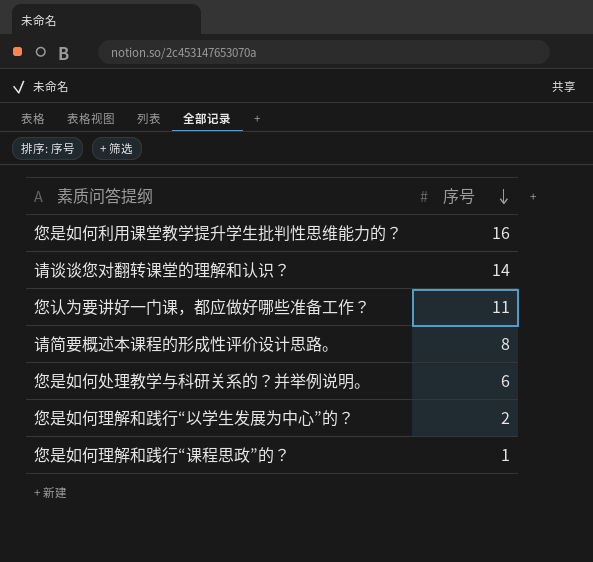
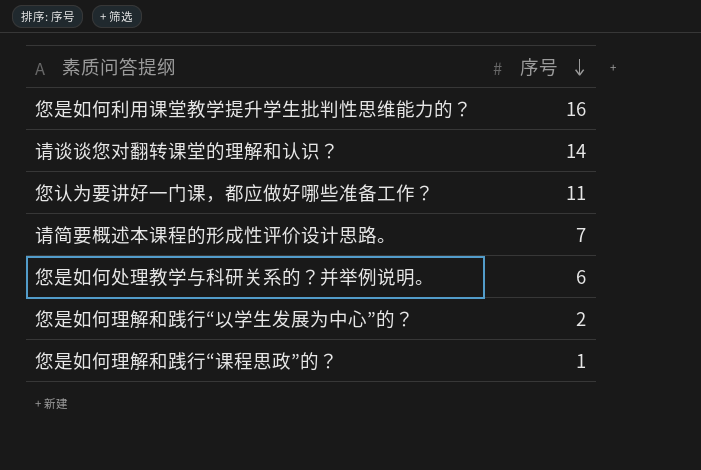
请简要概述本课程的形成性评价设计思路。 | 序号: 8 -> 7

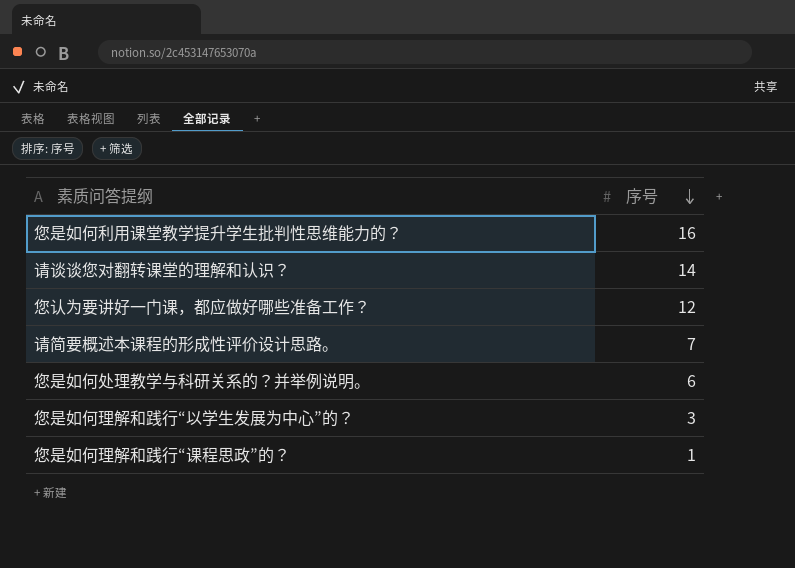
您认为要讲好一门课，都应做好哪些准备工作？ | 序号: 11 -> 12
您是如何理解和践行“以学生发展为中心”的？ | 序号: 2 -> 3

